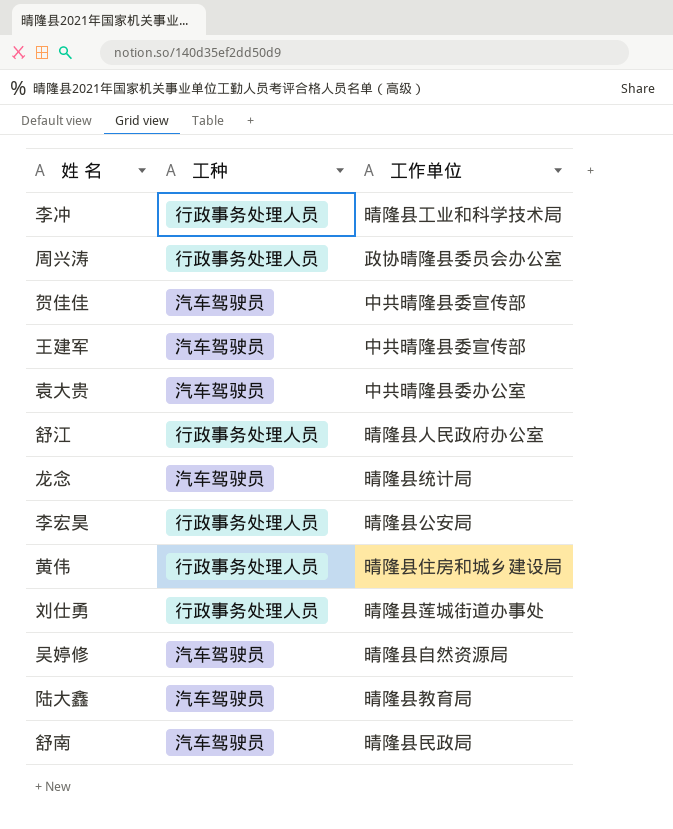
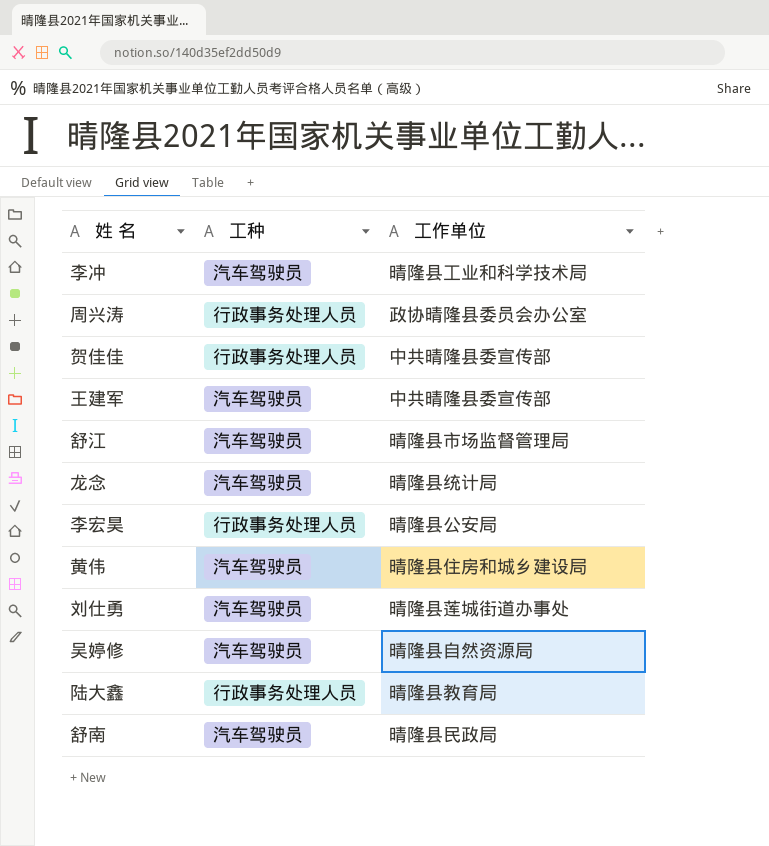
row 袁大贵: 汽车驾驶员 | 中共晴隆县委办公室 -> none
李冲 | 工种: 行政事务处理人员 -> 汽车驾驶员
贺佳佳 | 工种: 汽车驾驶员 -> 行政事务处理人员
舒江 | 工种: 行政事务处理人员 -> 汽车驾驶员
舒江 | 工作单位: 晴隆县人民政府办公室 -> 晴隆县市场监督管理局
黄伟 | 工种: 行政事务处理人员 -> 汽车驾驶员
刘仕勇 | 工种: 行政事务处理人员 -> 汽车驾驶员
陆大鑫 | 工种: 汽车驾驶员 -> 行政事务处理人员

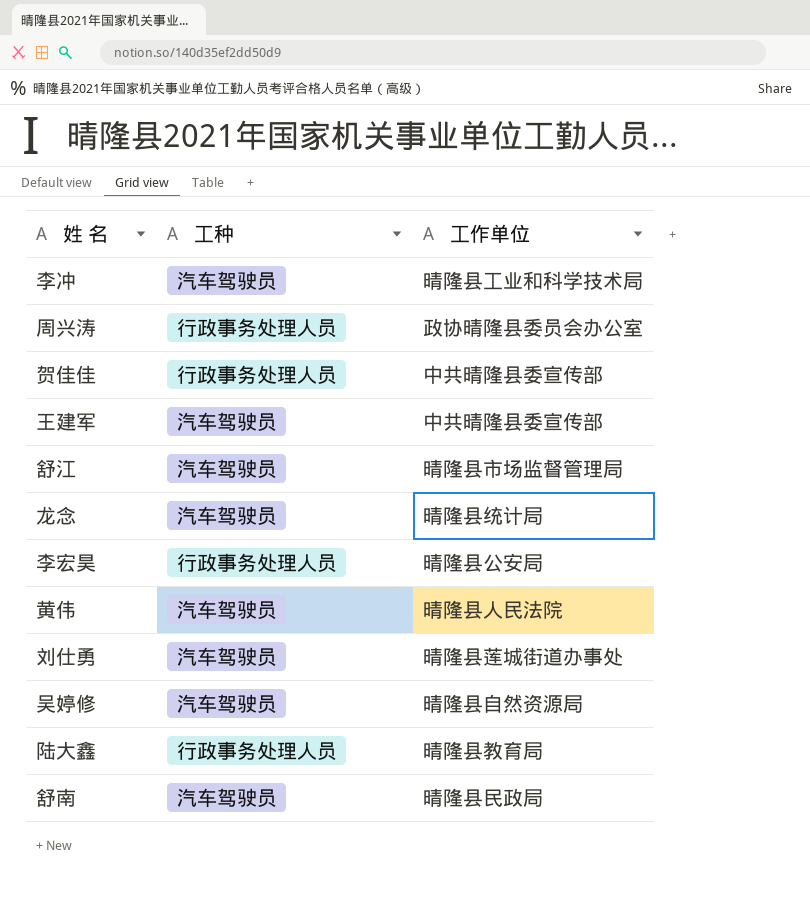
黄伟 | 工作单位: 晴隆县住房和城乡建设局 -> 晴隆县人民法院

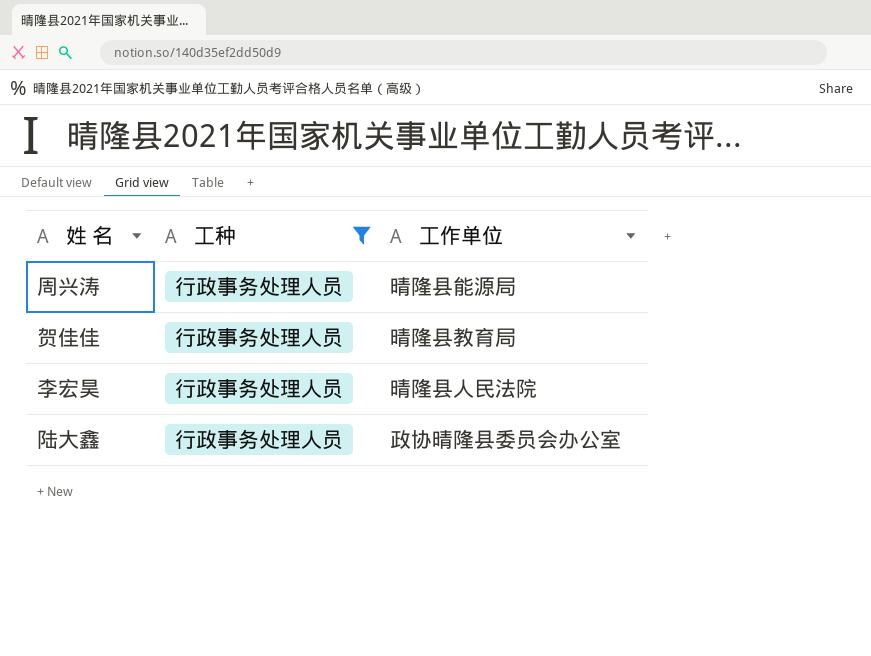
filter: none -> 工种 = 行政事务处理人员
周兴涛 | 工作单位: 政协晴隆县委员会办公室 -> 晴隆县能源局
贺佳佳 | 工作单位: 中共晴隆县委宣传部 -> 晴隆县教育局
李宏昊 | 工作单位: 晴隆县公安局 -> 晴隆县人民法院
陆大鑫 | 工作单位: 晴隆县教育局 -> 政协晴隆县委员会办公室

